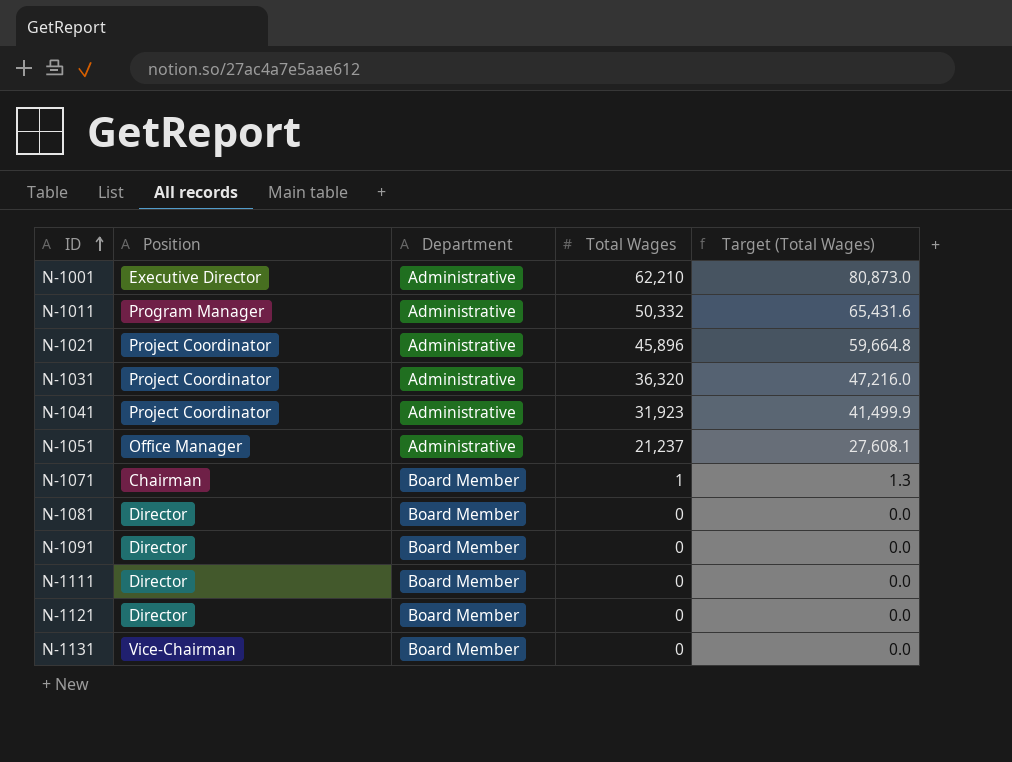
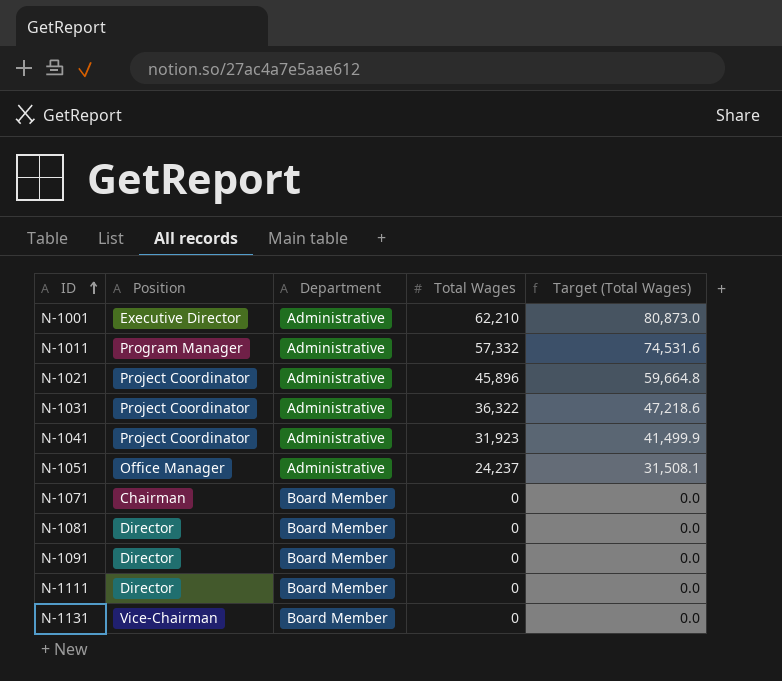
row N-1121: Director | Board Member | 0 | 0.0 -> none
N-1011 | Total Wages: 50,332 -> 57,332
N-1011 | Target (Total Wages): 65,431.6 -> 74,531.6
N-1031 | Total Wages: 36,320 -> 36,322
N-1031 | Target (Total Wages): 47,216.0 -> 47,218.6
N-1051 | Total Wages: 21,237 -> 24,237
N-1051 | Target (Total Wages): 27,608.1 -> 31,508.1
N-1071 | Total Wages: 1 -> 0
N-1071 | Target (Total Wages): 1.3 -> 0.0

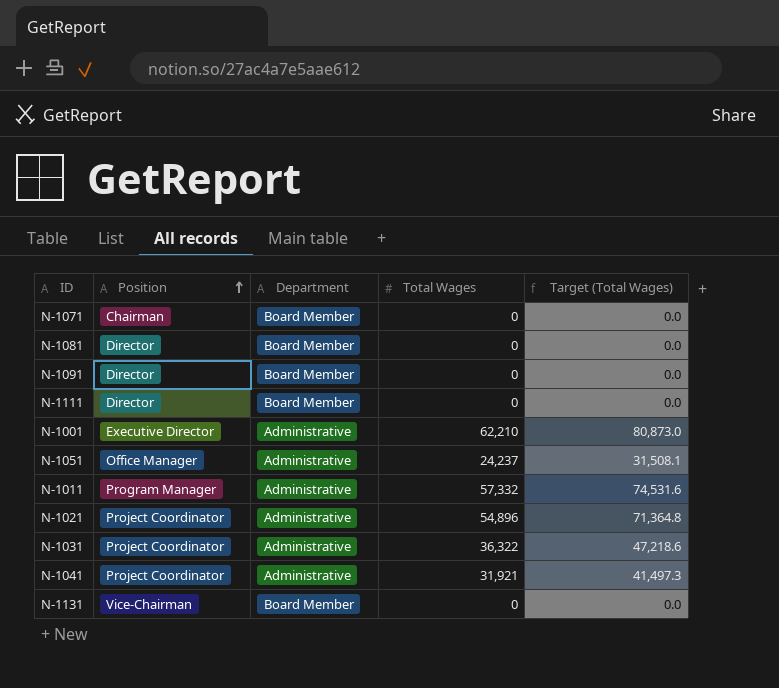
row order: ID ascending -> Position ascending
N-1021 | Total Wages: 45,896 -> 54,896
N-1021 | Target (Total Wages): 59,664.8 -> 71,364.8
N-1041 | Total Wages: 31,923 -> 31,921
N-1041 | Target (Total Wages): 41,499.9 -> 41,497.3

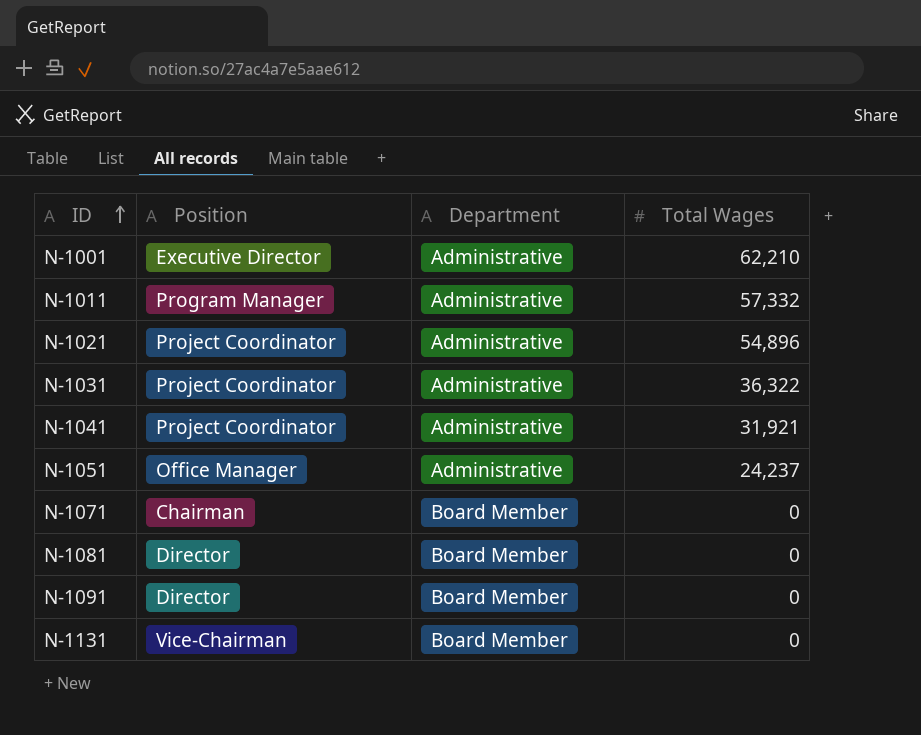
row order: Position ascending -> ID ascending
column Target (Total Wages) | formula: [Total Wages] * 1.3 -> none
row N-1111: Director | Board Member | 0 | 0.0 -> none

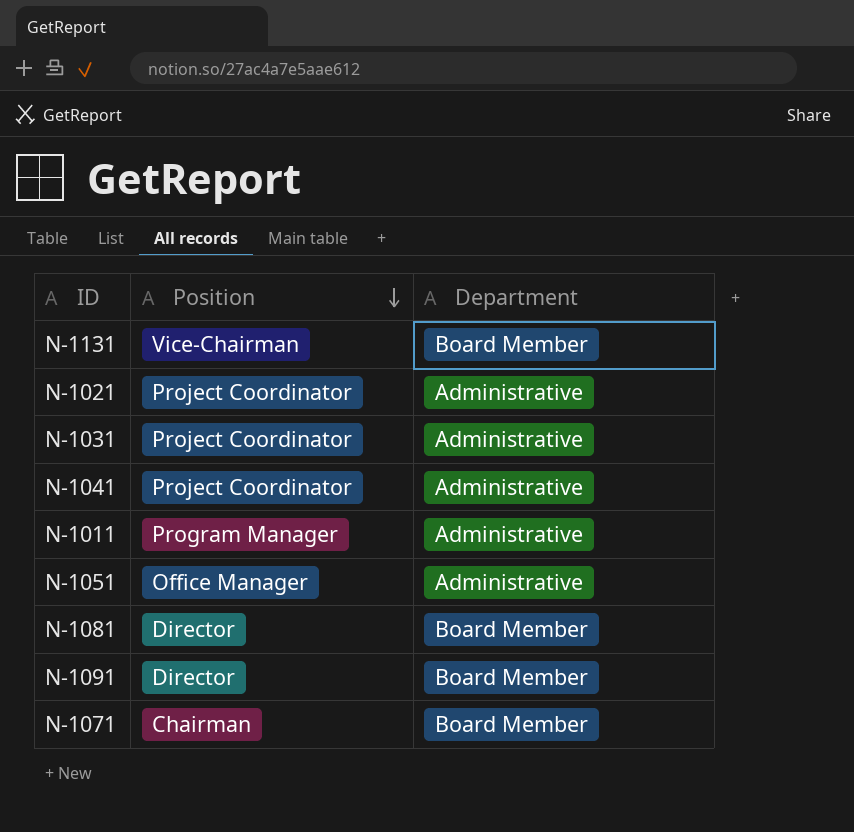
row order: ID ascending -> Position descending
column Total Wages | position: 4 -> none
row N-1001: Executive Director | Administrative | 62,210 -> none

